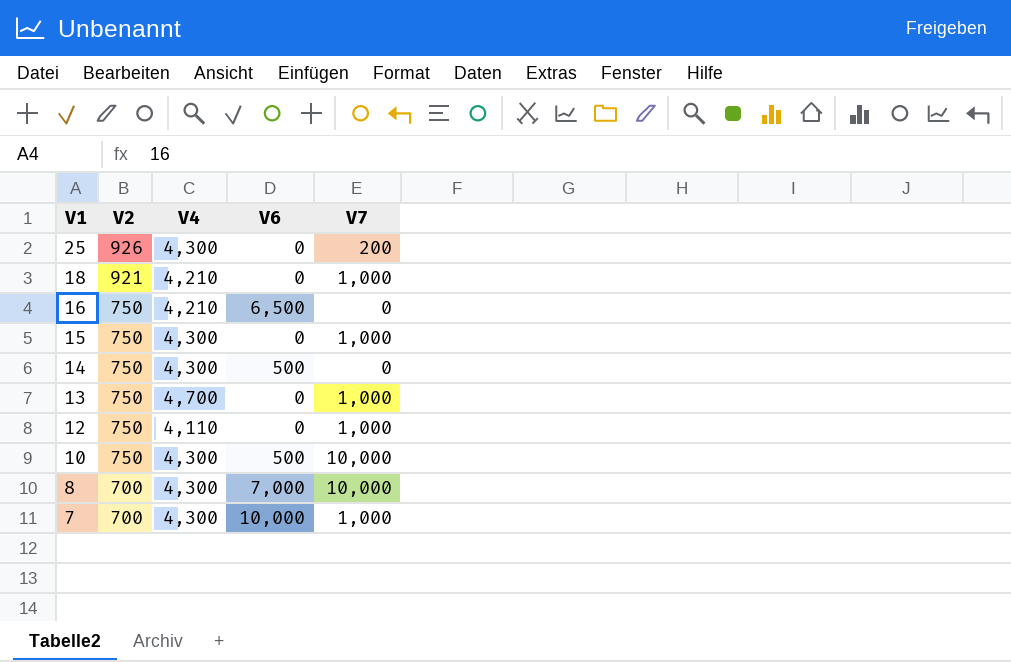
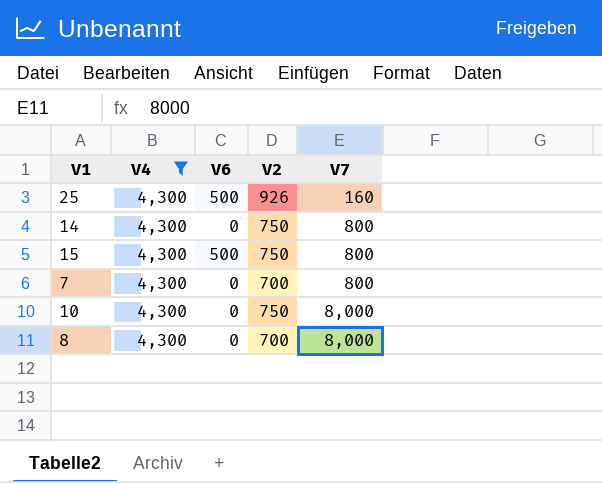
filter: none -> V4 = 4,300
row order: V1 descending -> V7 ascending
column V2 | position: 2 -> 4
25 | V6: 0 -> 500
25 | V7: 200 -> 160
14 | V6: 500 -> 0
14 | V7: 0 -> 800
15 | V6: 0 -> 500
15 | V7: 1,000 -> 800
7 | V6: 10,000 -> 0
7 | V7: 1,000 -> 800
10 | V6: 500 -> 0
10 | V7: 10,000 -> 8,000
8 | V6: 7,000 -> 0
8 | V7: 10,000 -> 8,000

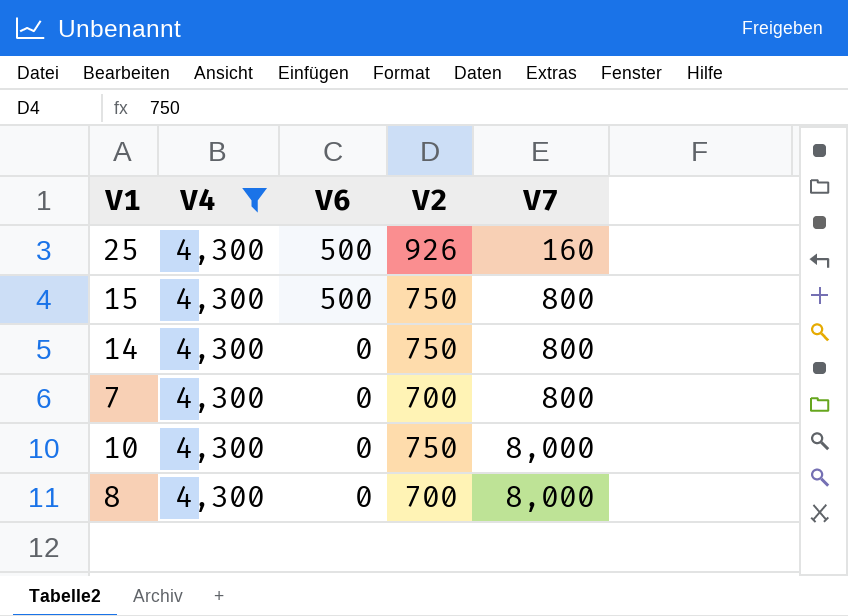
row order: V7 ascending -> V6 descending

